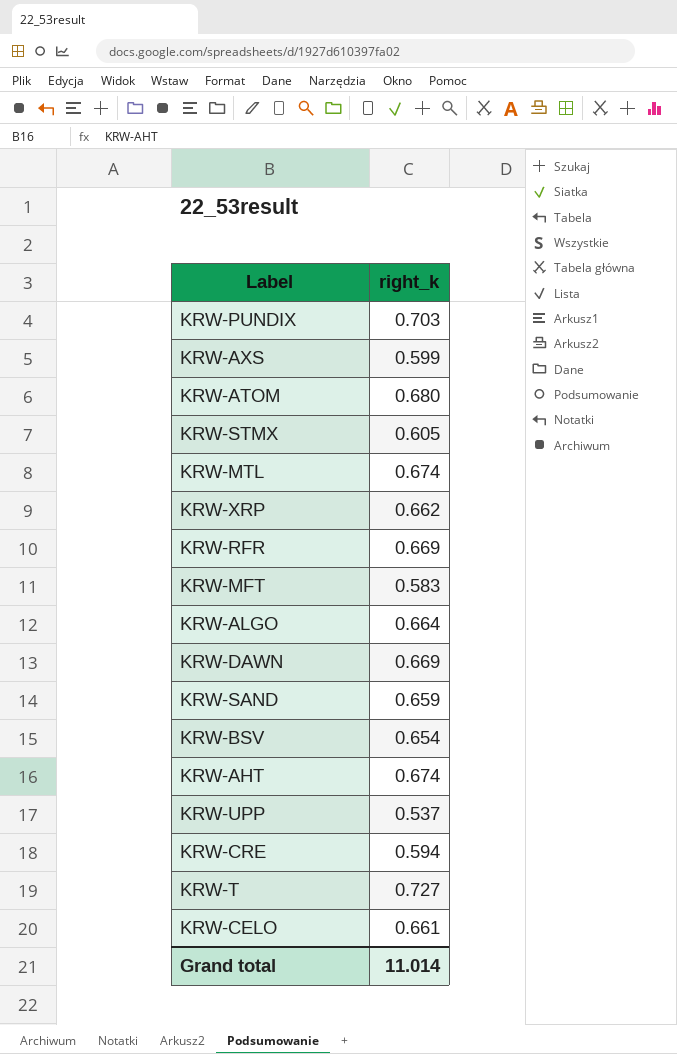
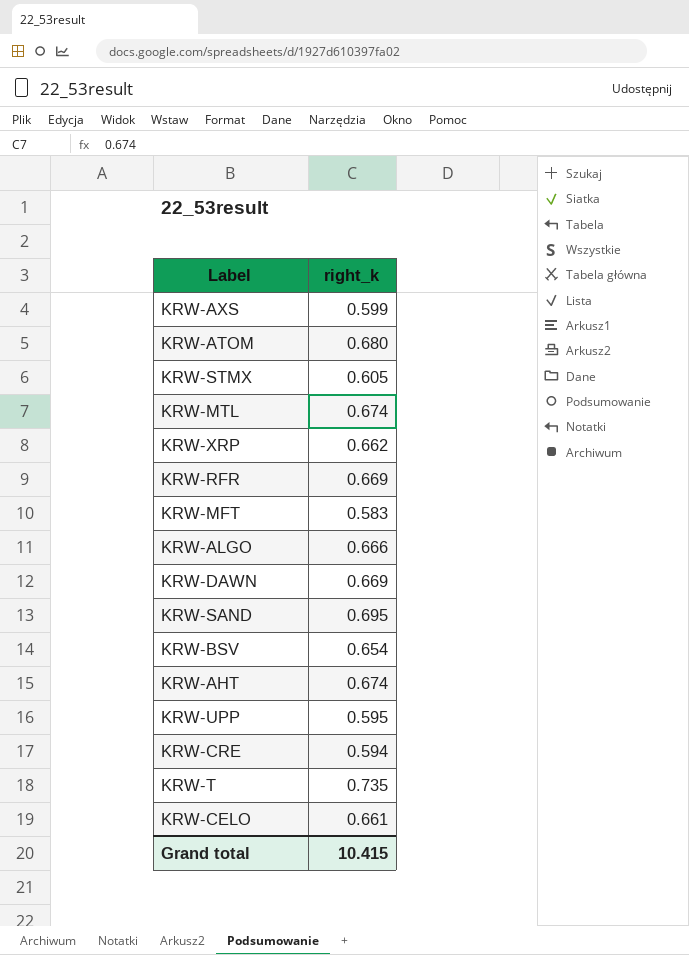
row KRW-PUNDIX: 0.703 -> none
KRW-ALGO | right_k: 0.664 -> 0.666
KRW-SAND | right_k: 0.659 -> 0.695
KRW-UPP | right_k: 0.537 -> 0.595
KRW-T | right_k: 0.727 -> 0.735
Grand total | right_k: 11.014 -> 10.415

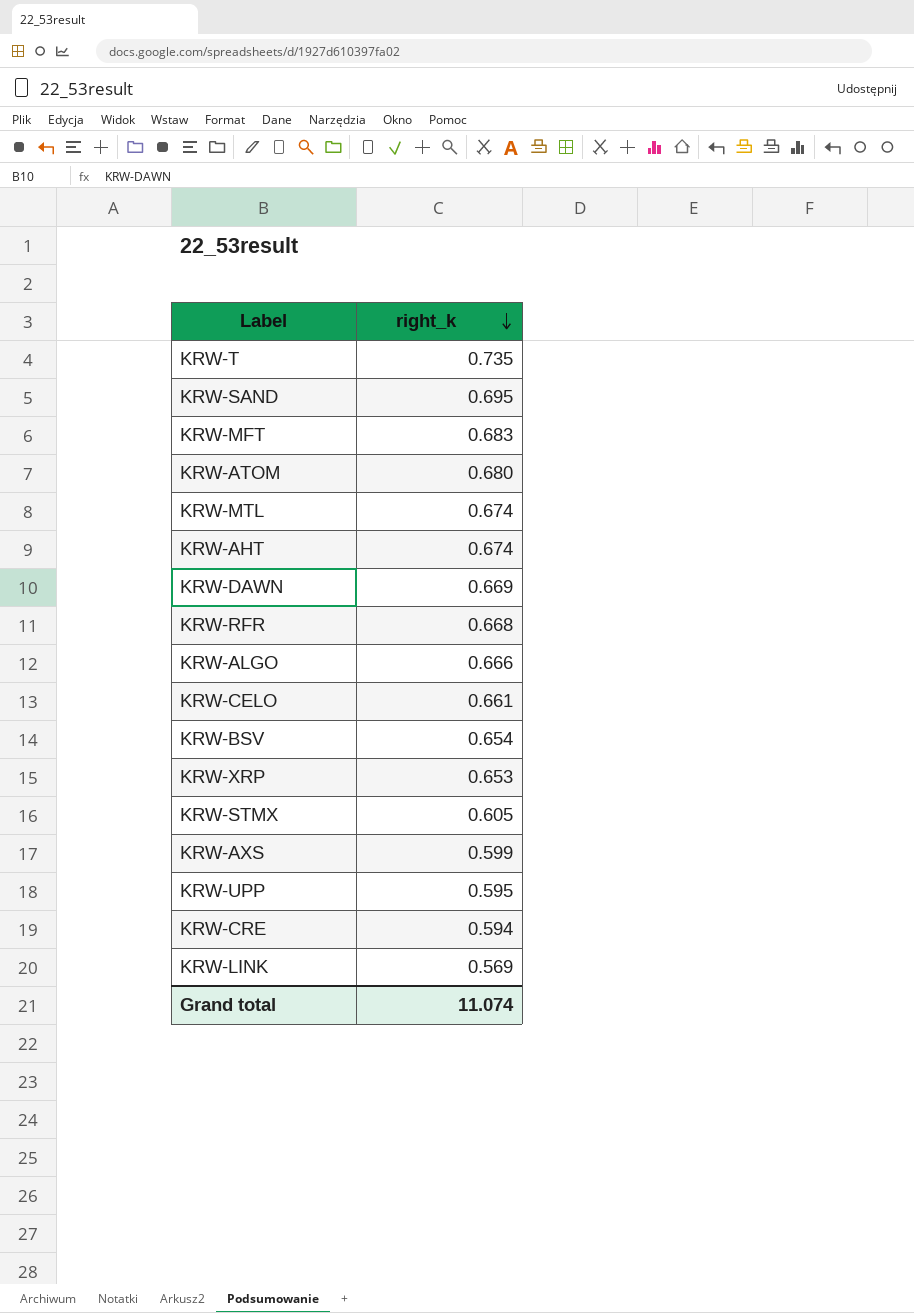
row order: none -> right_k descending
KRW-MFT | right_k: 0.583 -> 0.683
KRW-RFR | right_k: 0.669 -> 0.668
KRW-XRP | right_k: 0.662 -> 0.653
row KRW-LINK: none -> 0.569
Grand total | right_k: 10.415 -> 11.074

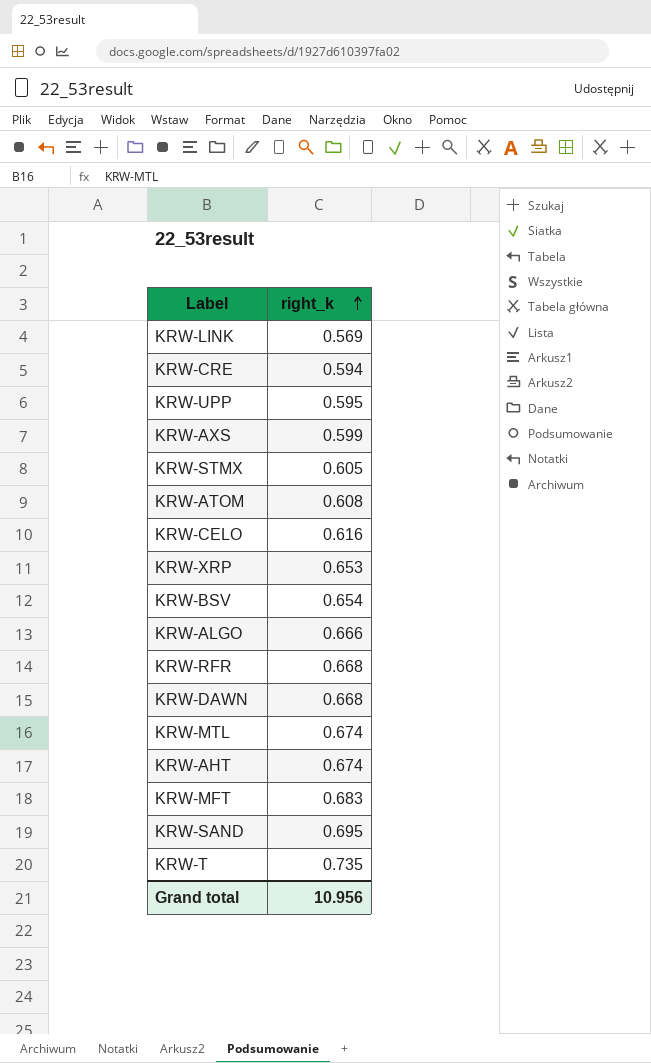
row order: right_k descending -> right_k ascending
KRW-ATOM | right_k: 0.680 -> 0.608
KRW-CELO | right_k: 0.661 -> 0.616
KRW-DAWN | right_k: 0.669 -> 0.668
Grand total | right_k: 11.074 -> 10.956

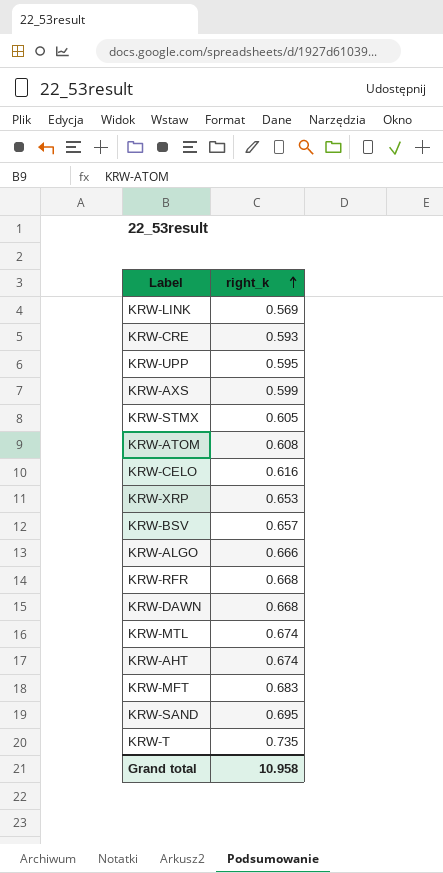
KRW-CRE | right_k: 0.594 -> 0.593
KRW-BSV | right_k: 0.654 -> 0.657
Grand total | right_k: 10.956 -> 10.958

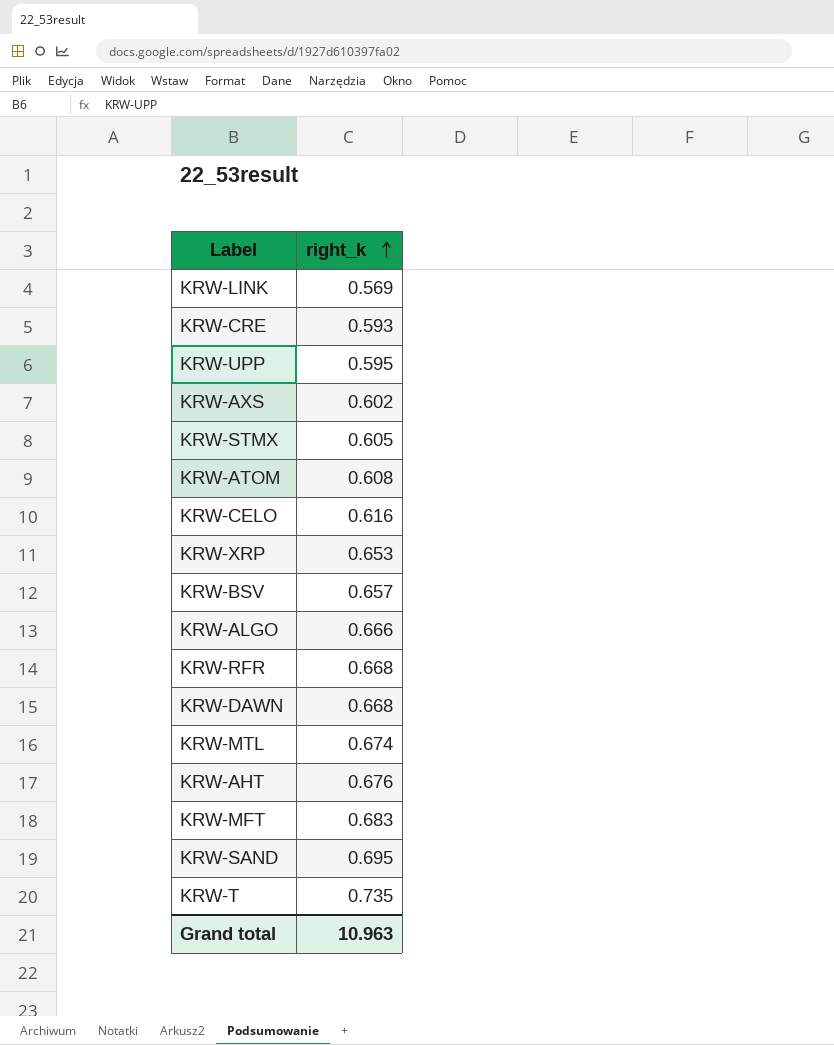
KRW-AXS | right_k: 0.599 -> 0.602
KRW-AHT | right_k: 0.674 -> 0.676
Grand total | right_k: 10.958 -> 10.963

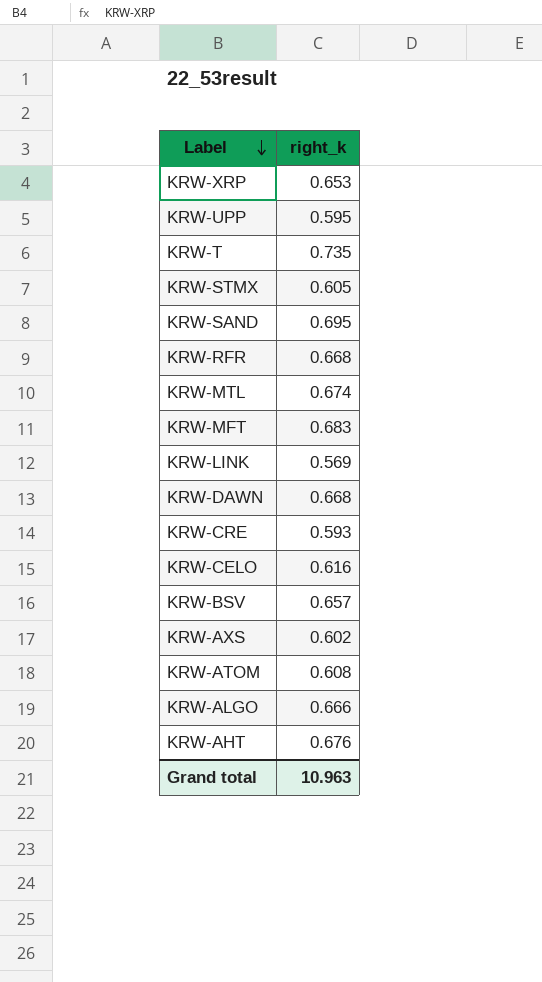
row order: right_k ascending -> Label descending

